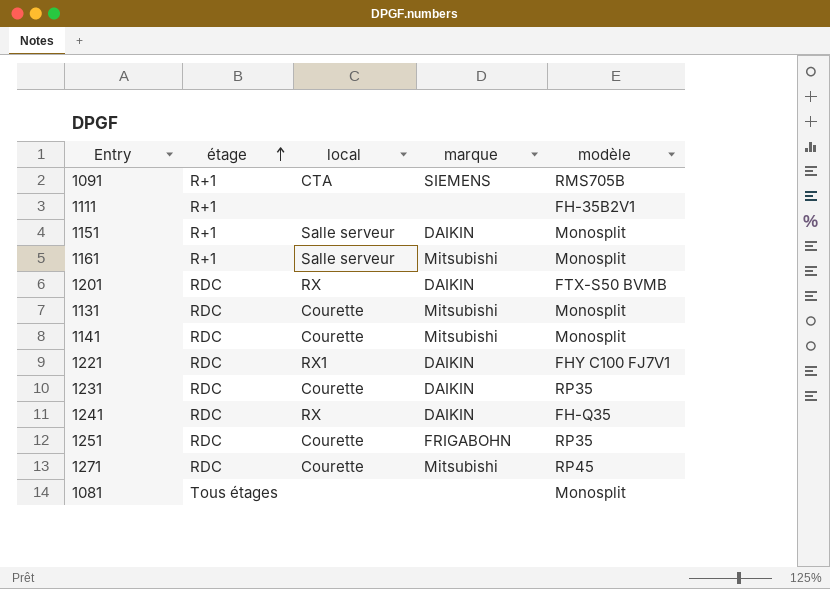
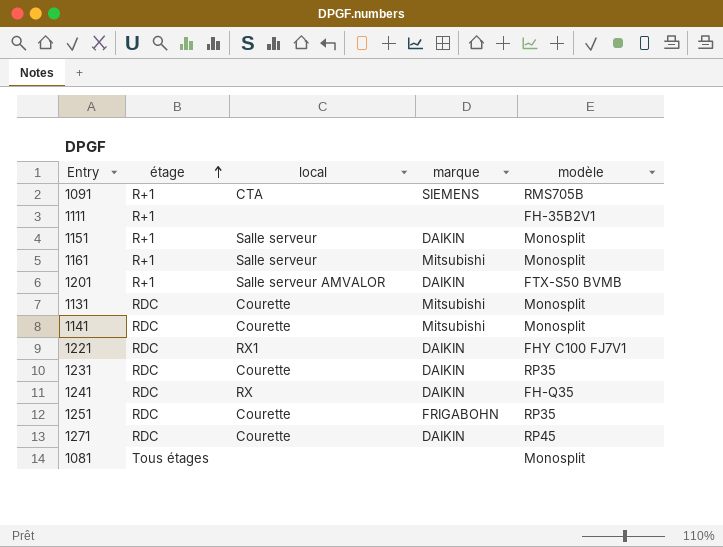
1201 | étage: RDC -> R+1
1201 | local: RX -> Salle serveur AMVALOR
1271 | marque: Mitsubishi -> DAIKIN

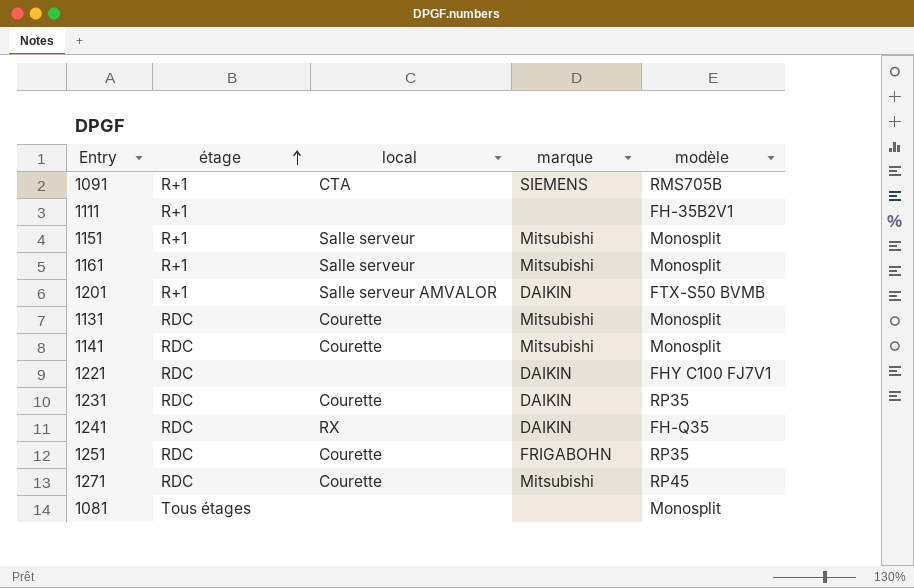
1151 | marque: DAIKIN -> Mitsubishi
1221 | local: RX1 -> none
1271 | marque: DAIKIN -> Mitsubishi

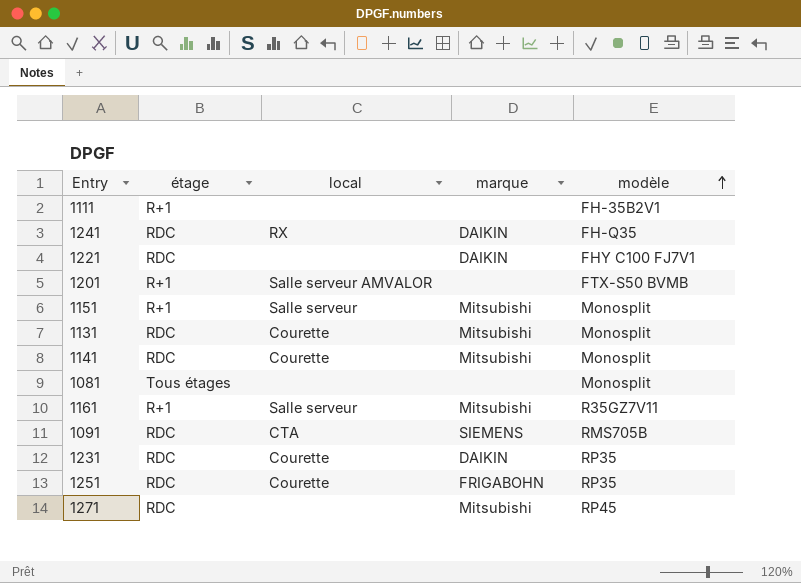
row order: étage ascending -> modèle ascending
1201 | marque: DAIKIN -> none
1161 | modèle: Monosplit -> R35GZ7V11
1091 | étage: R+1 -> RDC
1271 | local: Courette -> none

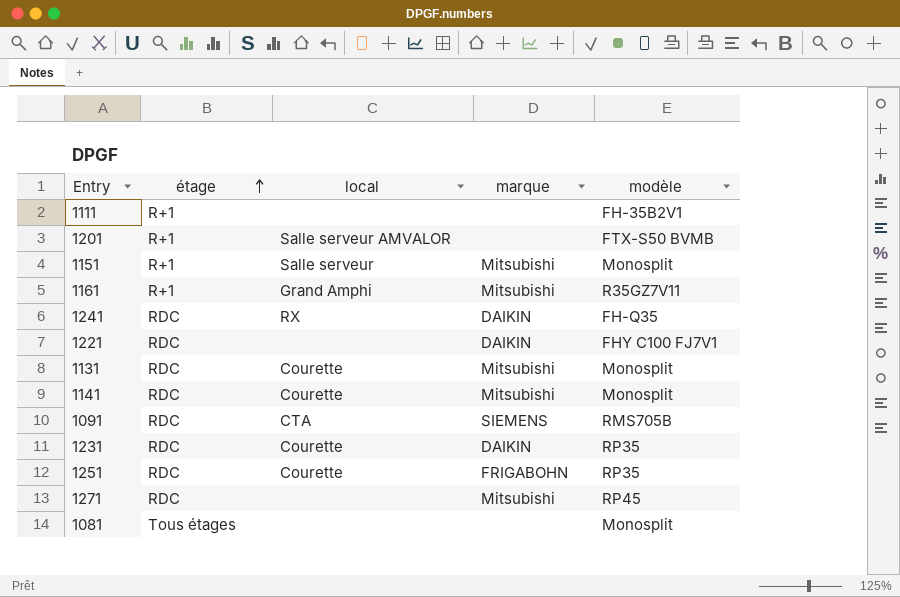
row order: modèle ascending -> étage ascending
1161 | local: Salle serveur -> Grand Amphi

